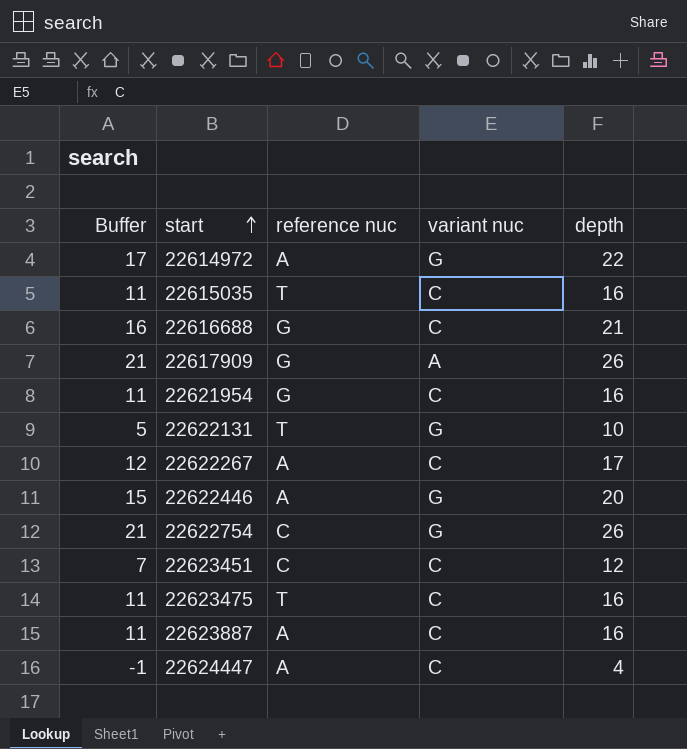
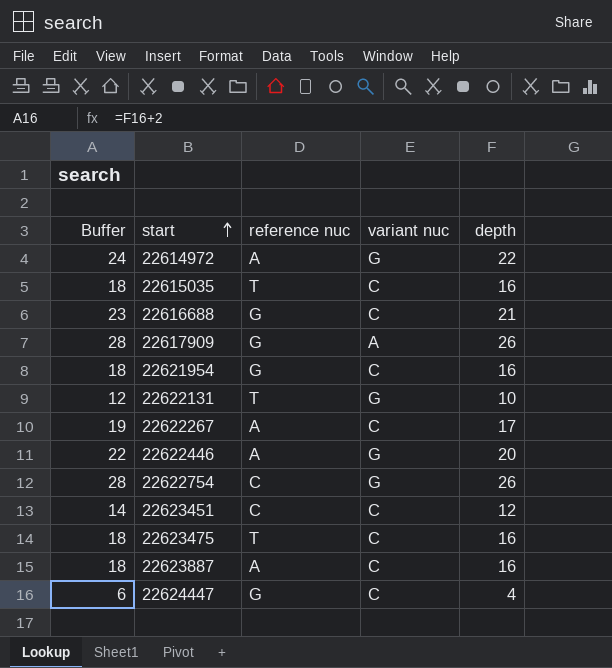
column Buffer | formula: [depth] - 5 -> [depth] + 2
22624447 | reference nuc: A -> G

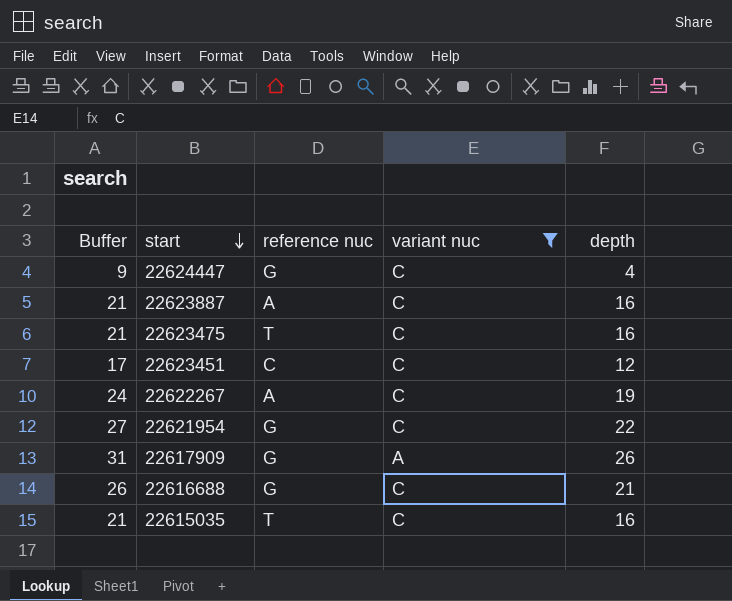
filter: none -> variant nuc != G
row order: start ascending -> start descending
column Buffer | formula: [depth] + 2 -> [depth] + 5
22622267 | depth: 17 -> 19
22621954 | depth: 16 -> 22

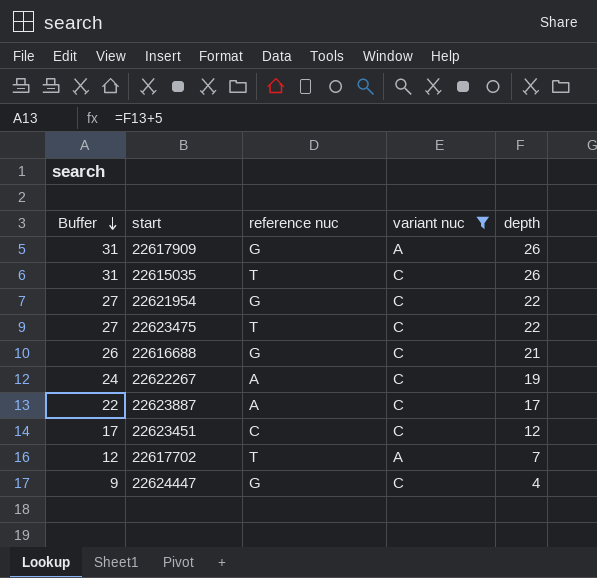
row order: start descending -> Buffer descending
22615035 | Buffer: 21 -> 31
22615035 | depth: 16 -> 26
22623475 | Buffer: 21 -> 27
22623475 | depth: 16 -> 22
22623887 | Buffer: 21 -> 22
22623887 | depth: 16 -> 17
row 22617702: none -> 12 | T | A | 7

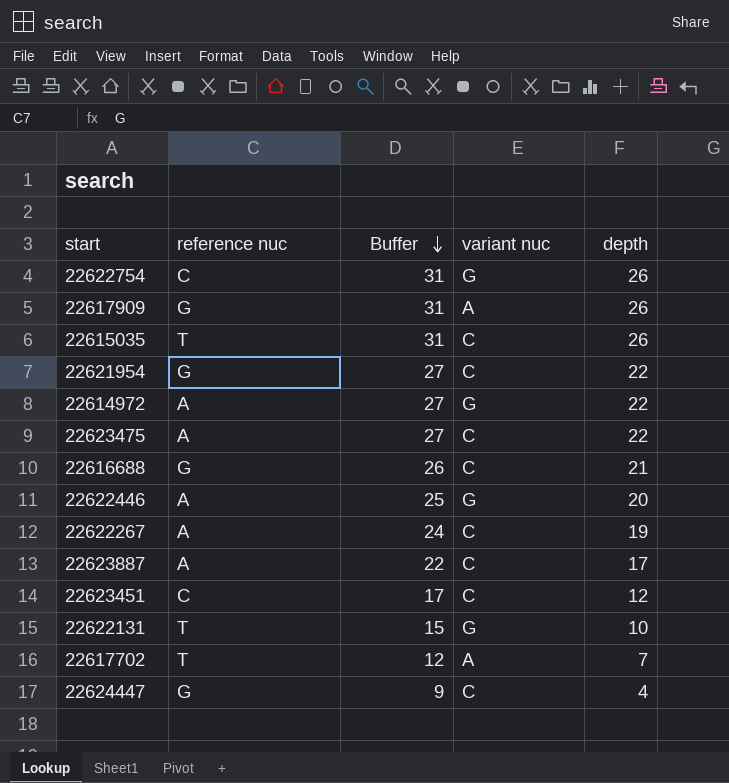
filter: variant nuc != G -> none
column Buffer | position: 1 -> 3
22623475 | reference nuc: T -> A

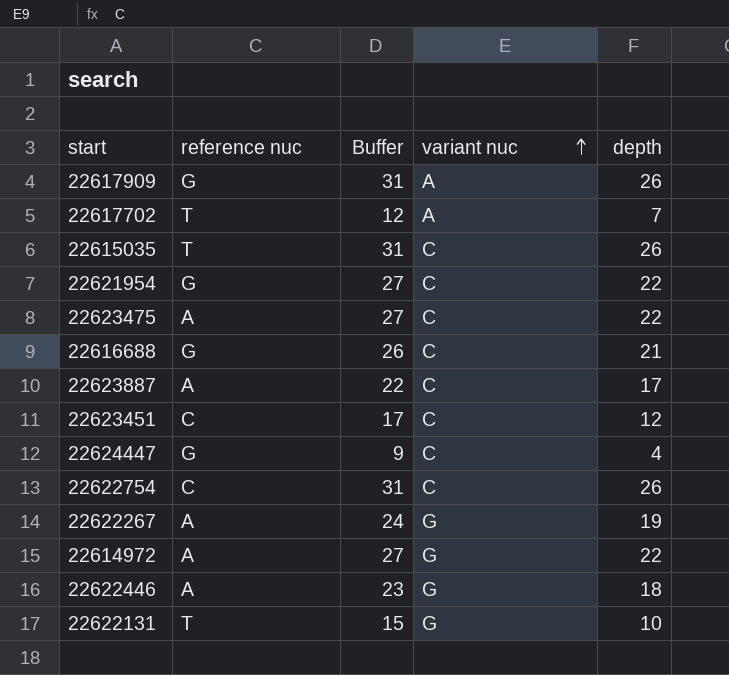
row order: Buffer descending -> variant nuc ascending
22622754 | variant nuc: G -> C
22622267 | variant nuc: C -> G
22622446 | Buffer: 25 -> 23
22622446 | depth: 20 -> 18

